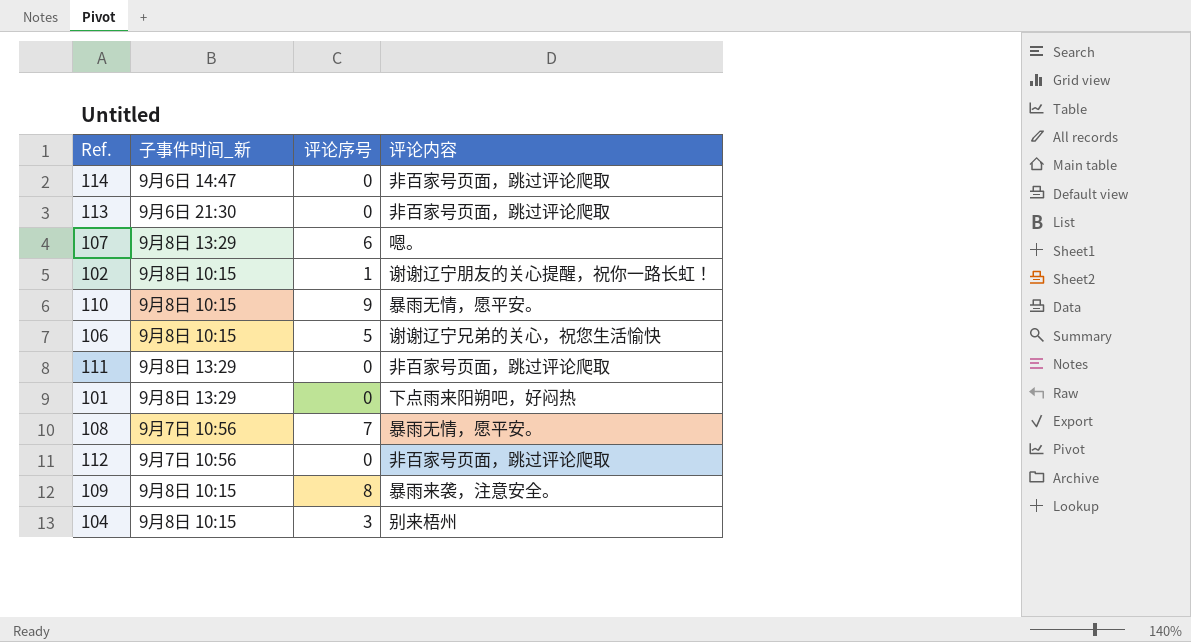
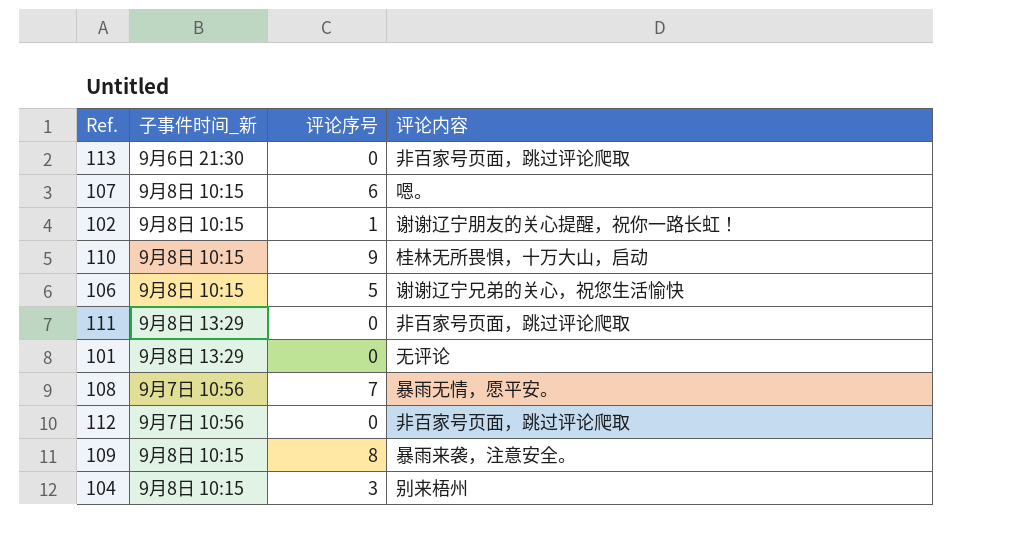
row 114: 9月6日 14:47 | 0 | 非百家号页面，跳过评论爬取 -> none
107 | 子事件时间_新: 9月8日 13:29 -> 9月8日 10:15
110 | 评论内容: 暴雨无情，愿平安。 -> 桂林无所畏惧，十万大山，启动
101 | 评论内容: 下点雨来阳朔吧，好闷热 -> 无评论

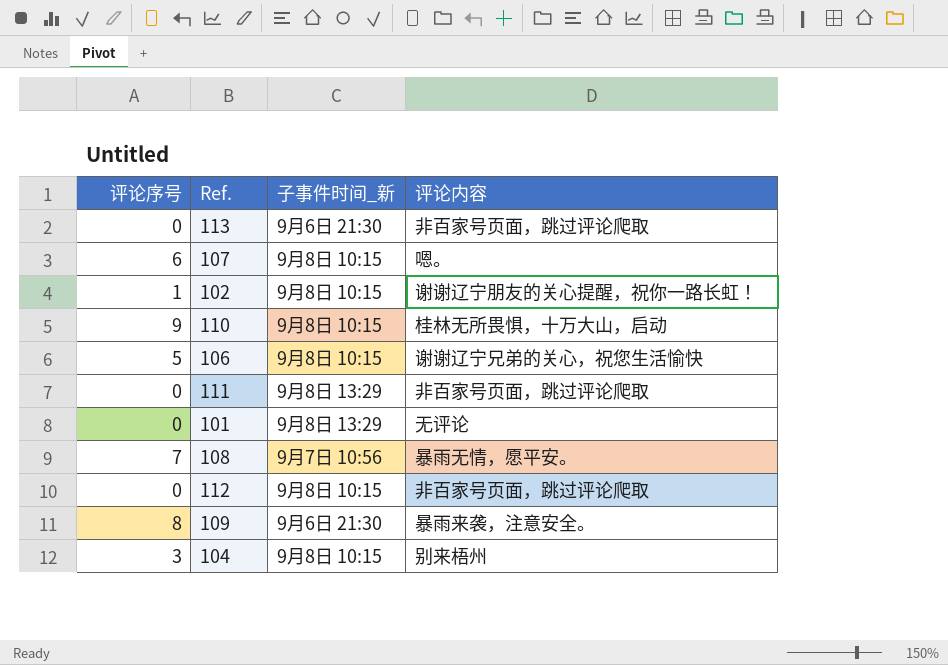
column 评论序号 | position: 3 -> 1
112 | 子事件时间_新: 9月7日 10:56 -> 9月8日 10:15
109 | 子事件时间_新: 9月8日 10:15 -> 9月6日 21:30

